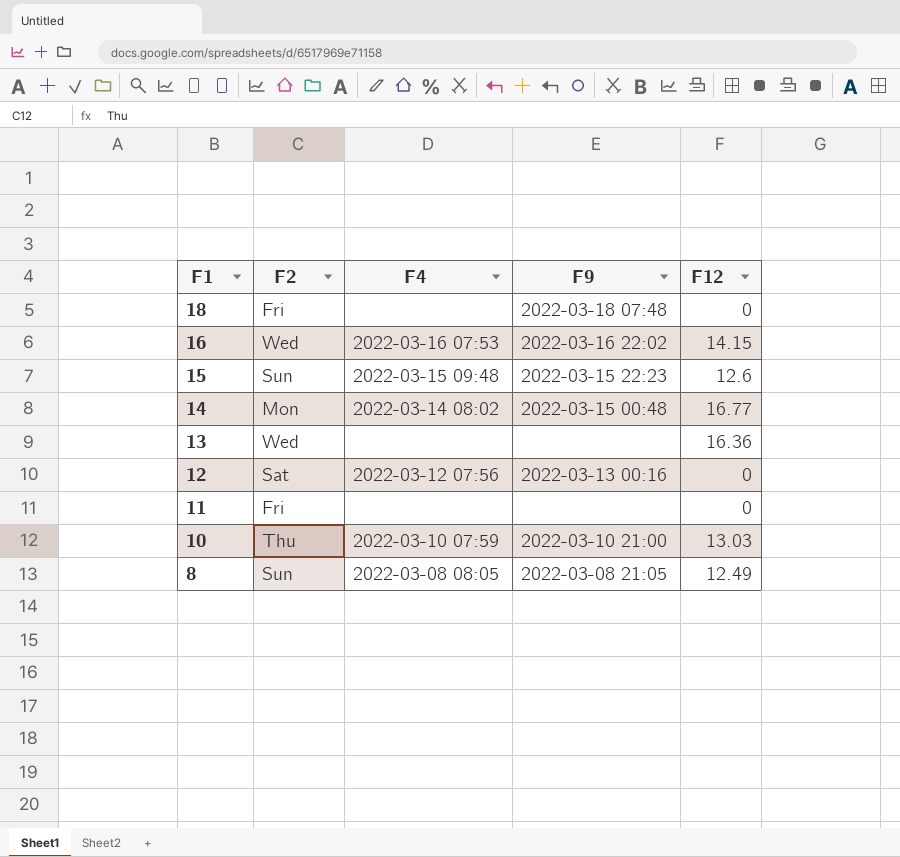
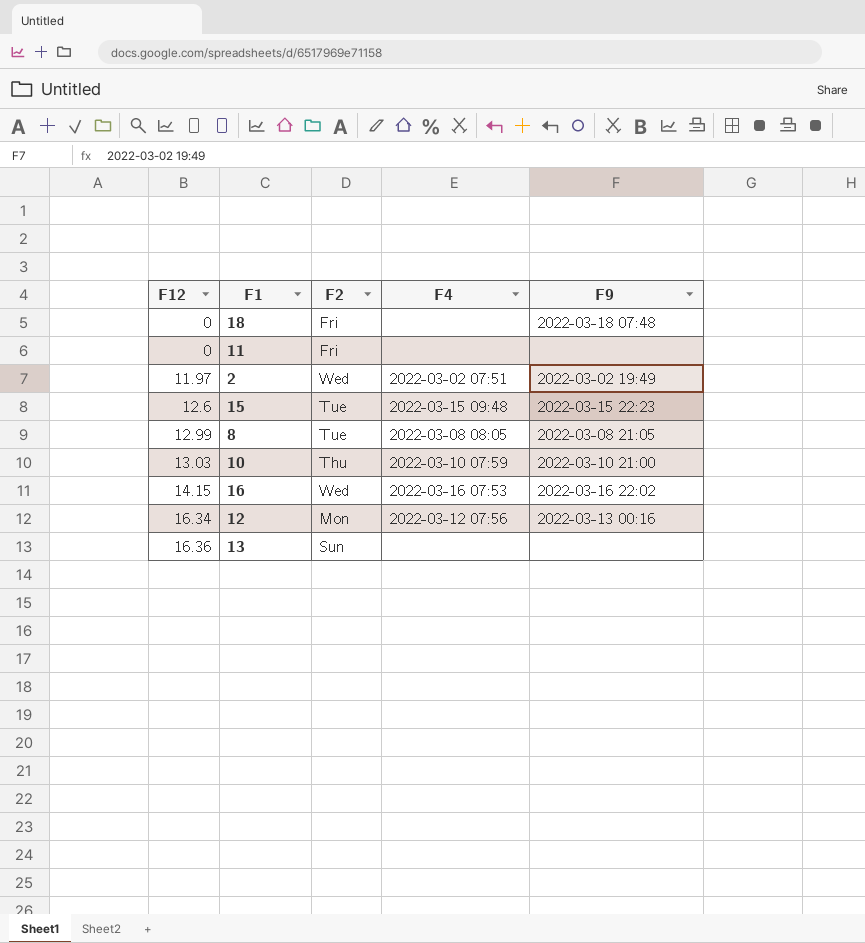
row order: F1 descending -> F12 ascending
column F12 | position: 5 -> 1
row 14: Mon | 2022-03-14 08:02 | 2022-03-15 00:48 | 16.77 -> none
row 2: none -> 11.97 | Wed | 2022-03-02 07:51 | 2022-03-02 19:49
15 | F2: Sun -> Tue
8 | F12: 12.49 -> 12.99
8 | F2: Sun -> Tue
12 | F12: 0 -> 16.34
12 | F2: Sat -> Mon
13 | F2: Wed -> Sun

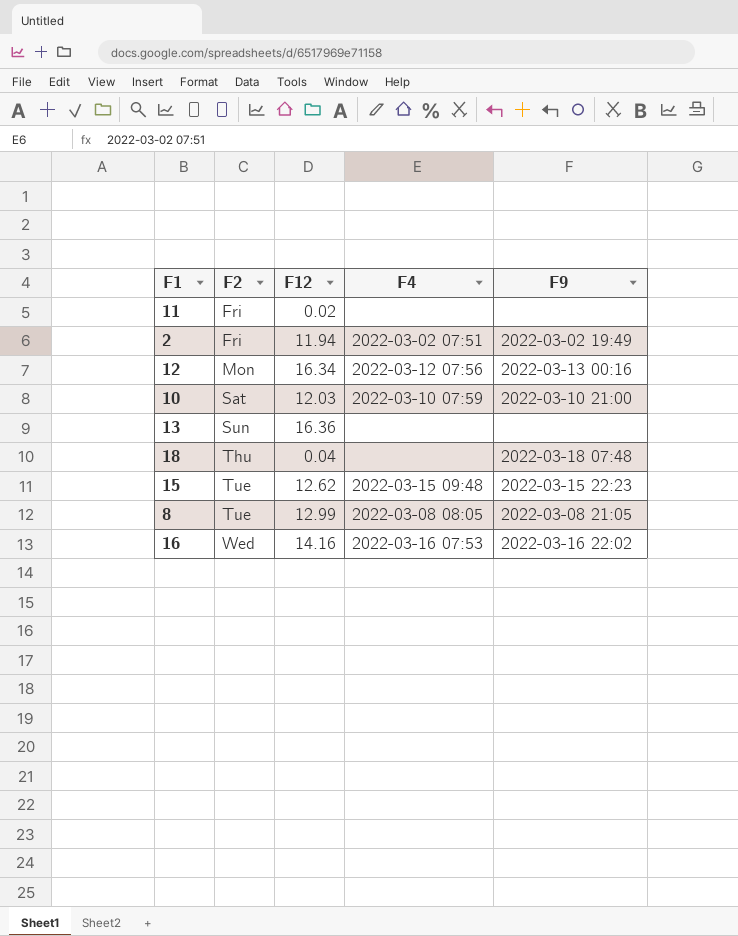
row order: F12 ascending -> F2 ascending
column F12 | position: 1 -> 3
11 | F12: 0 -> 0.02
2 | F2: Wed -> Fri
2 | F12: 11.97 -> 11.94
10 | F2: Thu -> Sat
10 | F12: 13.03 -> 12.03
18 | F2: Fri -> Thu
18 | F12: 0 -> 0.04
15 | F12: 12.6 -> 12.62
16 | F12: 14.15 -> 14.16

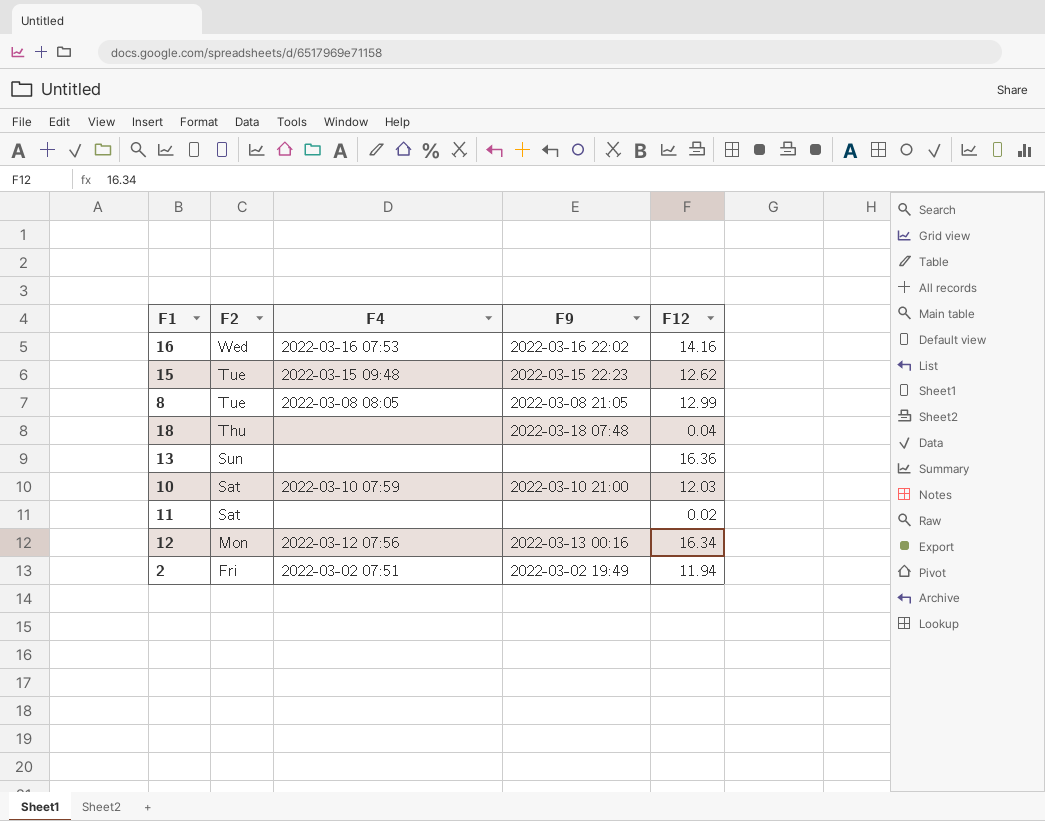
row order: F2 ascending -> F2 descending
column F12 | position: 3 -> 5
11 | F2: Fri -> Sat

